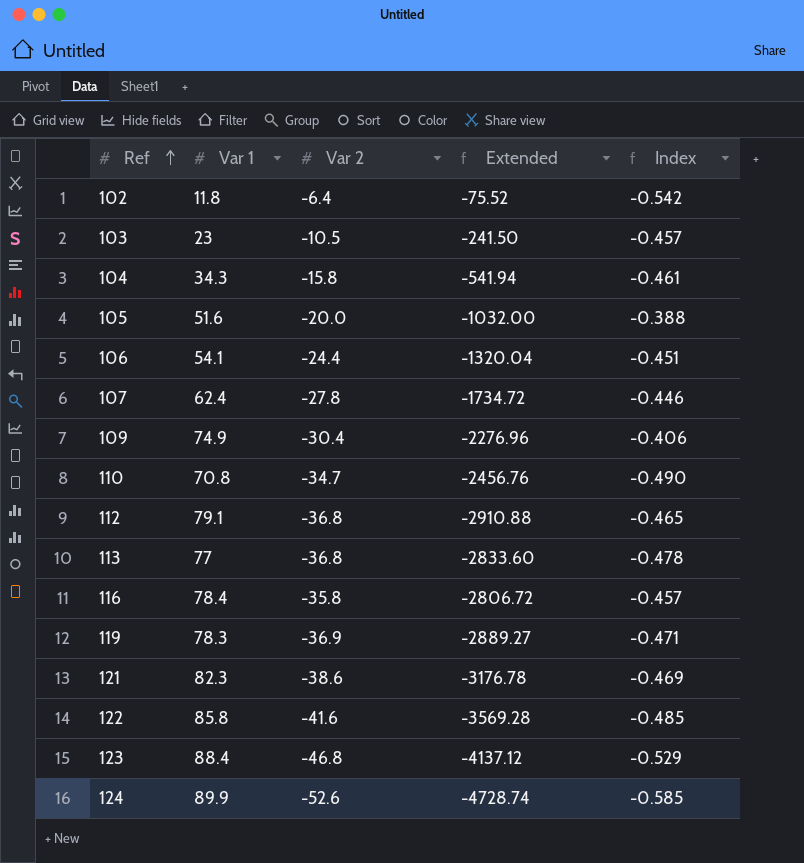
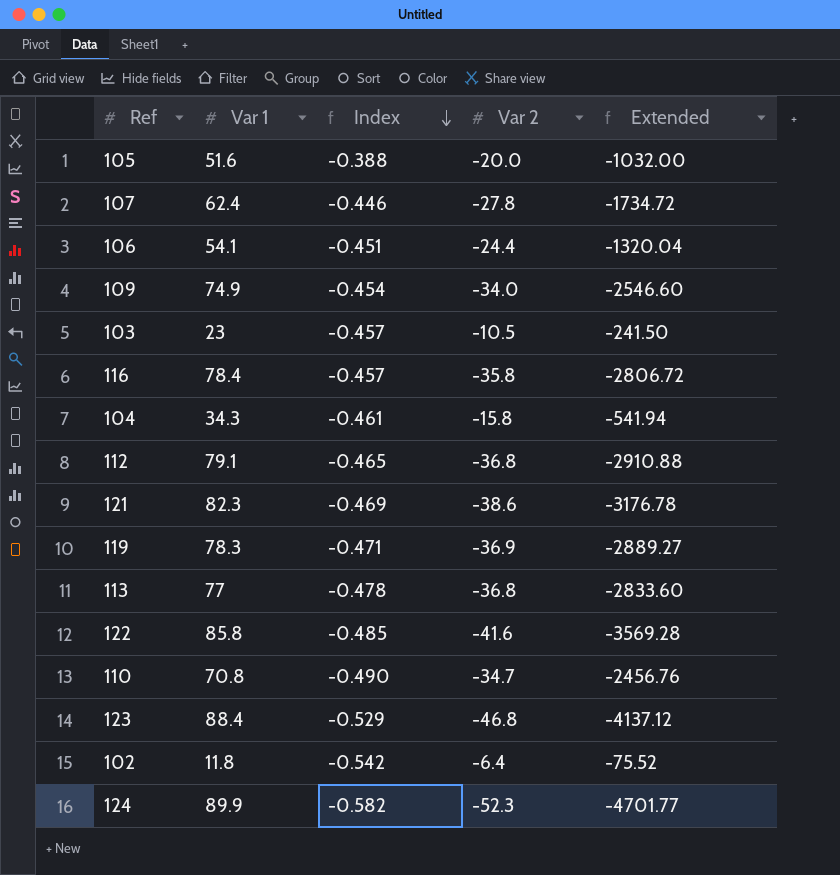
row order: Ref ascending -> Index descending
column Index | position: 5 -> 3
109 | Index: -0.406 -> -0.454
109 | Var 2: -30.4 -> -34.0
109 | Extended: -2276.96 -> -2546.60
124 | Index: -0.585 -> -0.582
124 | Var 2: -52.6 -> -52.3
124 | Extended: -4728.74 -> -4701.77

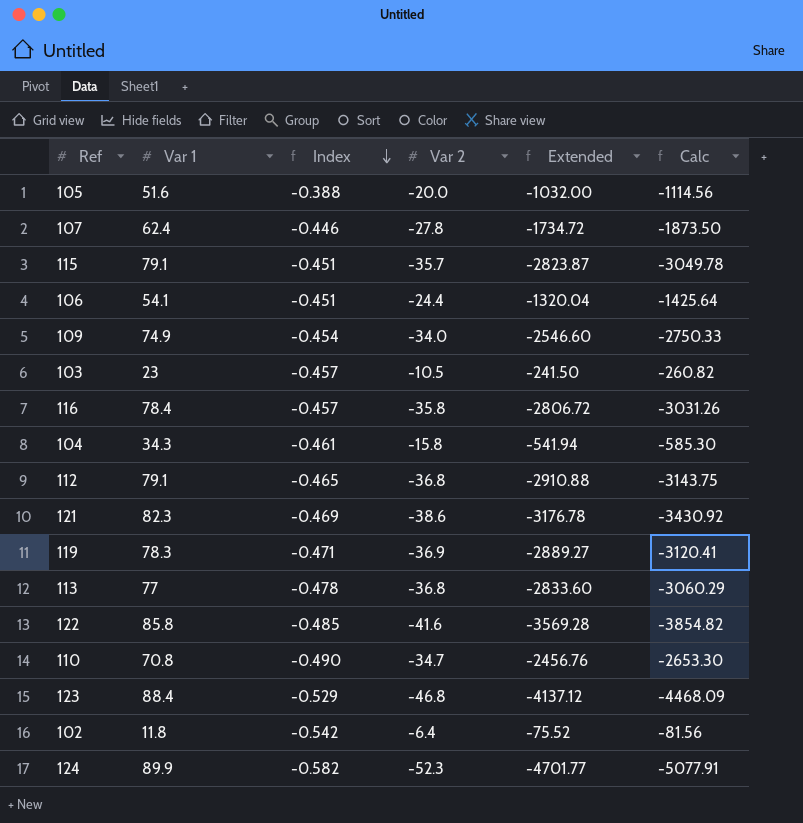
column Calc | formula: none -> [Extended] * 1.08
row 115: none -> 79.1 | -0.451 | -35.7 | -2823.87 | -3049.78

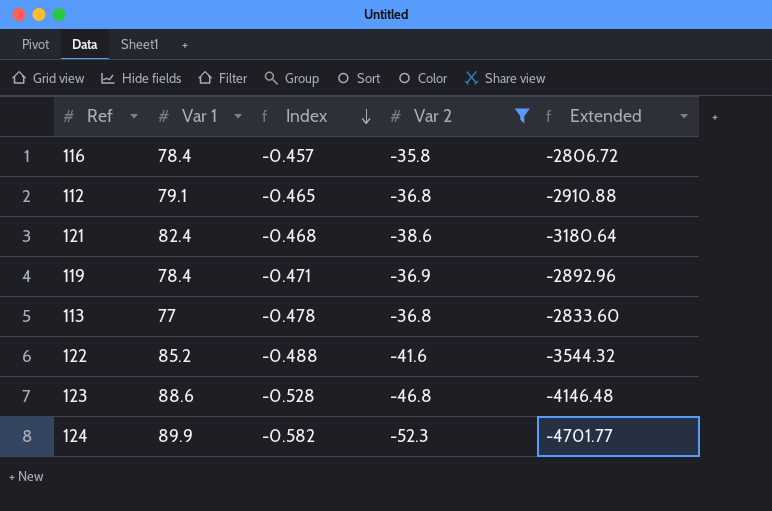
filter: none -> Var 2 <= -35.8
column Calc | formula: [Extended] * 1.08 -> none
121 | Var 1: 82.3 -> 82.4
121 | Index: -0.469 -> -0.468
121 | Extended: -3176.78 -> -3180.64
119 | Var 1: 78.3 -> 78.4
119 | Extended: -2889.27 -> -2892.96
122 | Var 1: 85.8 -> 85.2
122 | Index: -0.485 -> -0.488
122 | Extended: -3569.28 -> -3544.32
123 | Var 1: 88.4 -> 88.6
123 | Index: -0.529 -> -0.528
123 | Extended: -4137.12 -> -4146.48

